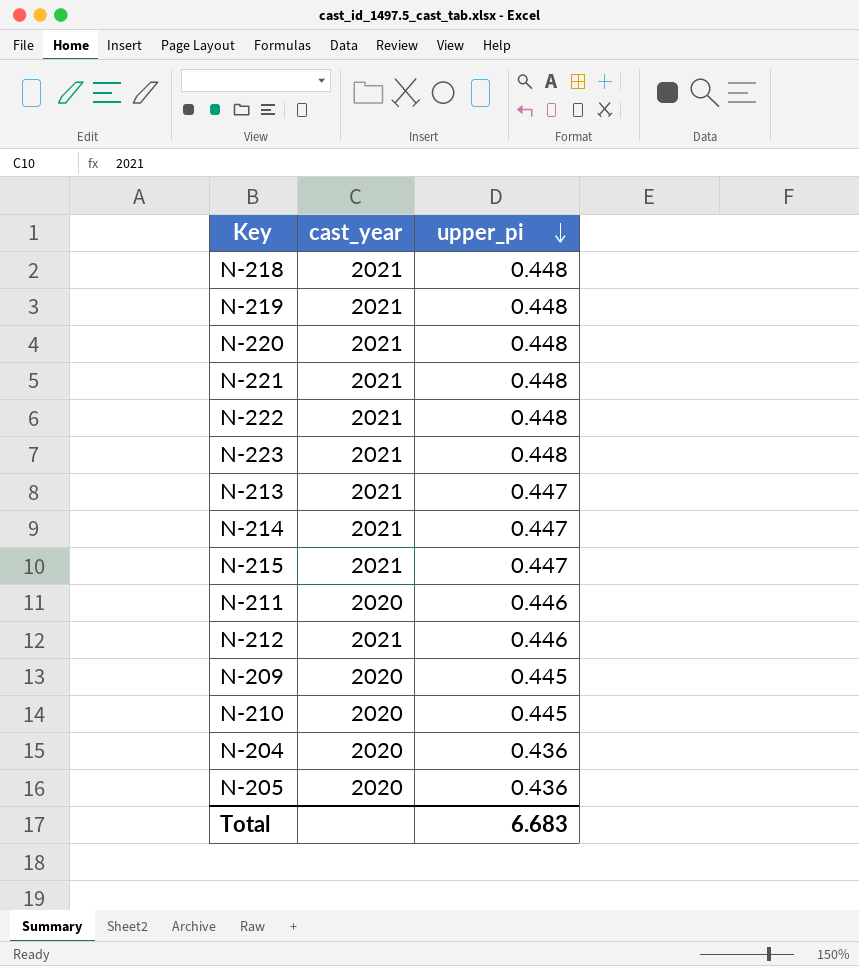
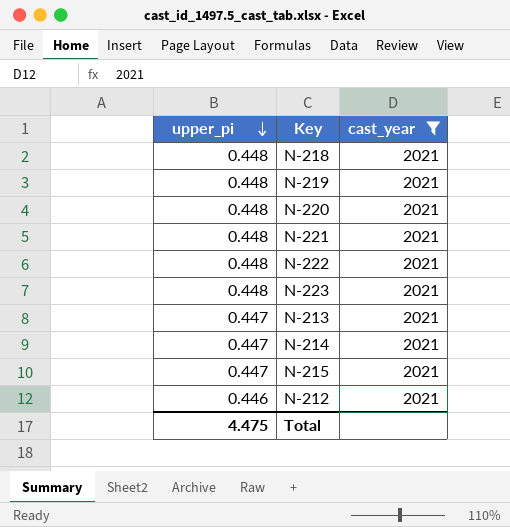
filter: none -> cast_year = 2021
column upper_pi | position: 3 -> 1
Total | upper_pi: 6.683 -> 4.475

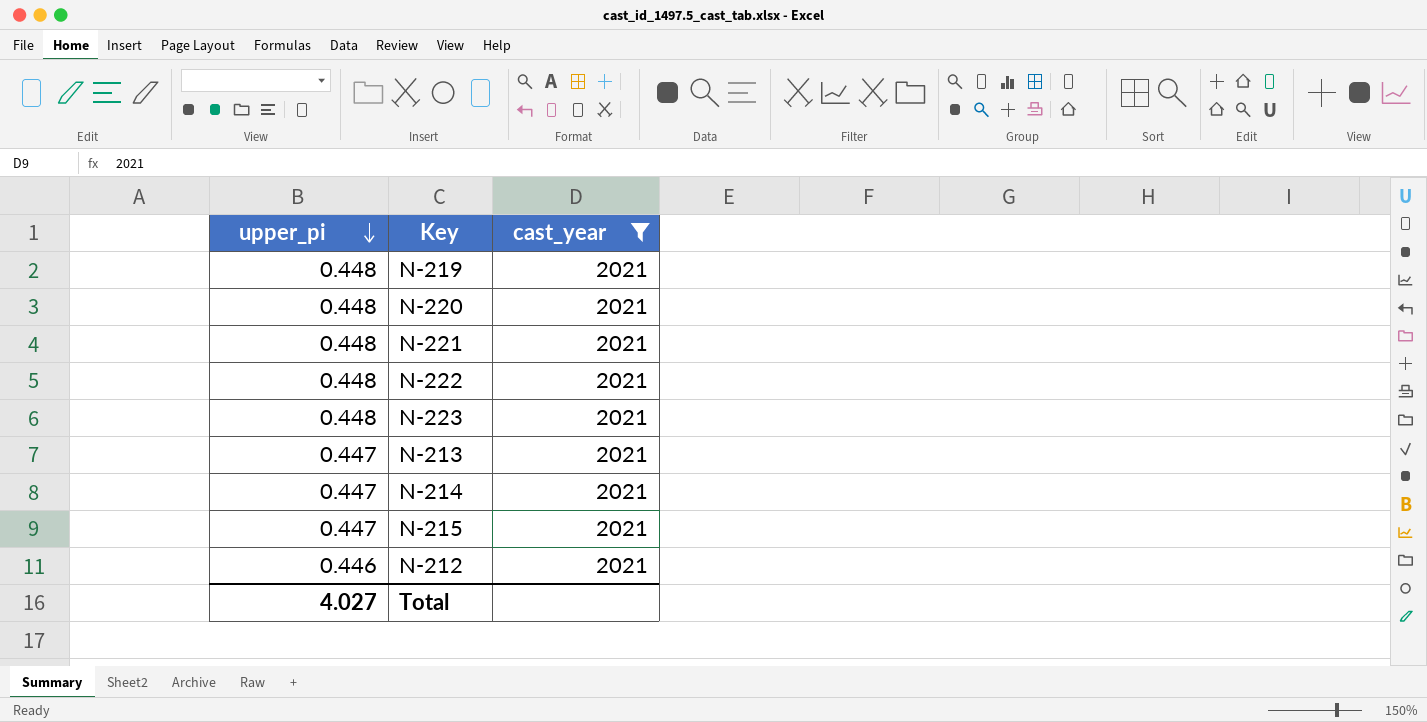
row N-218: 0.448 | 2021 -> none
Total | upper_pi: 4.475 -> 4.027

